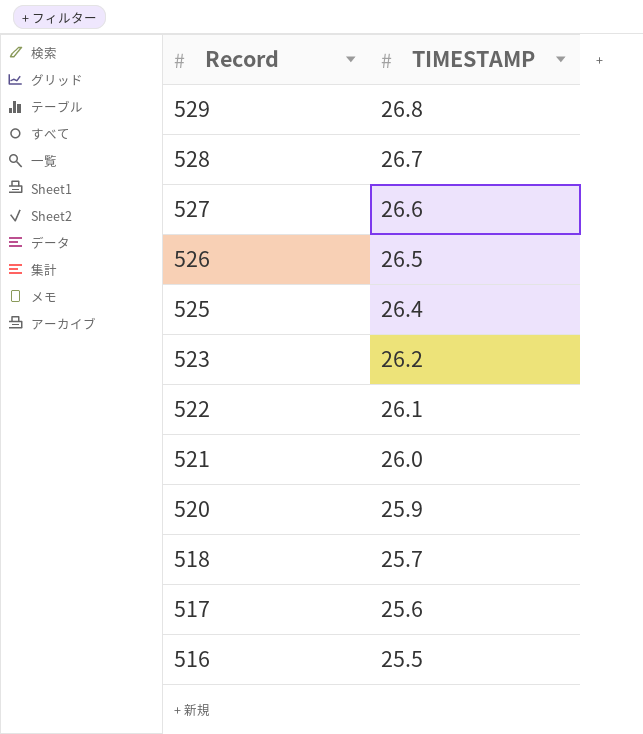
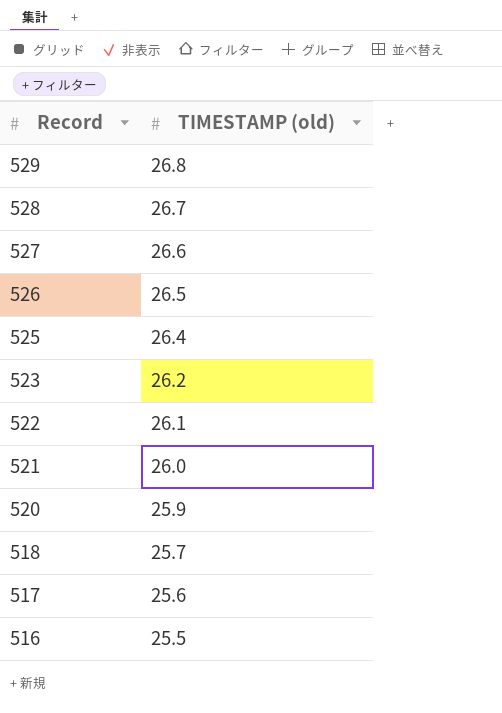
column name: TIMESTAMP -> TIMESTAMP (old)

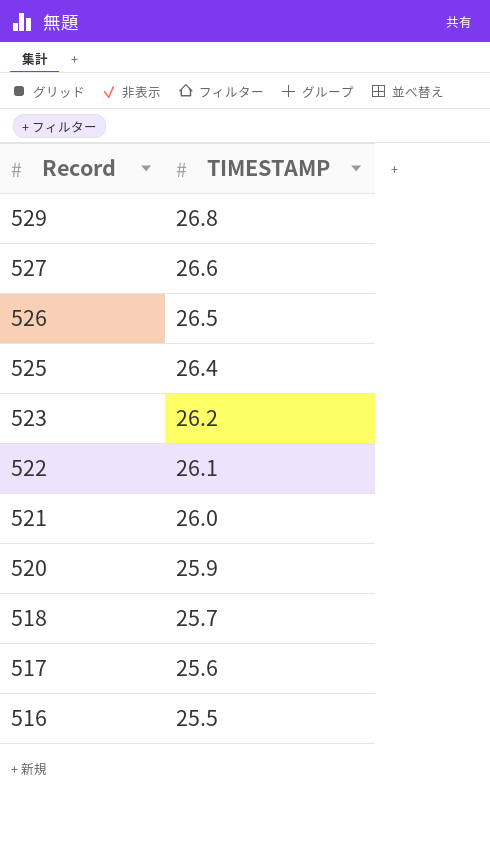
column name: TIMESTAMP (old) -> TIMESTAMP
row 528: 26.7 -> none

